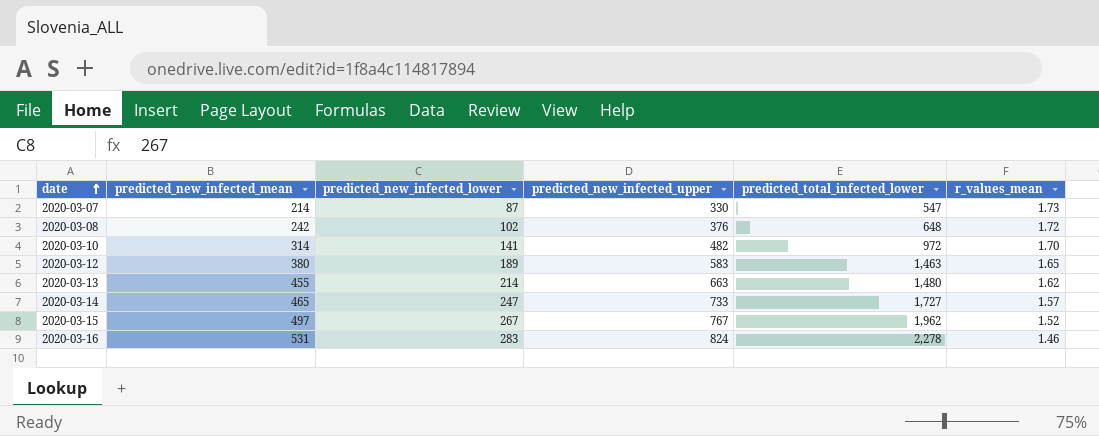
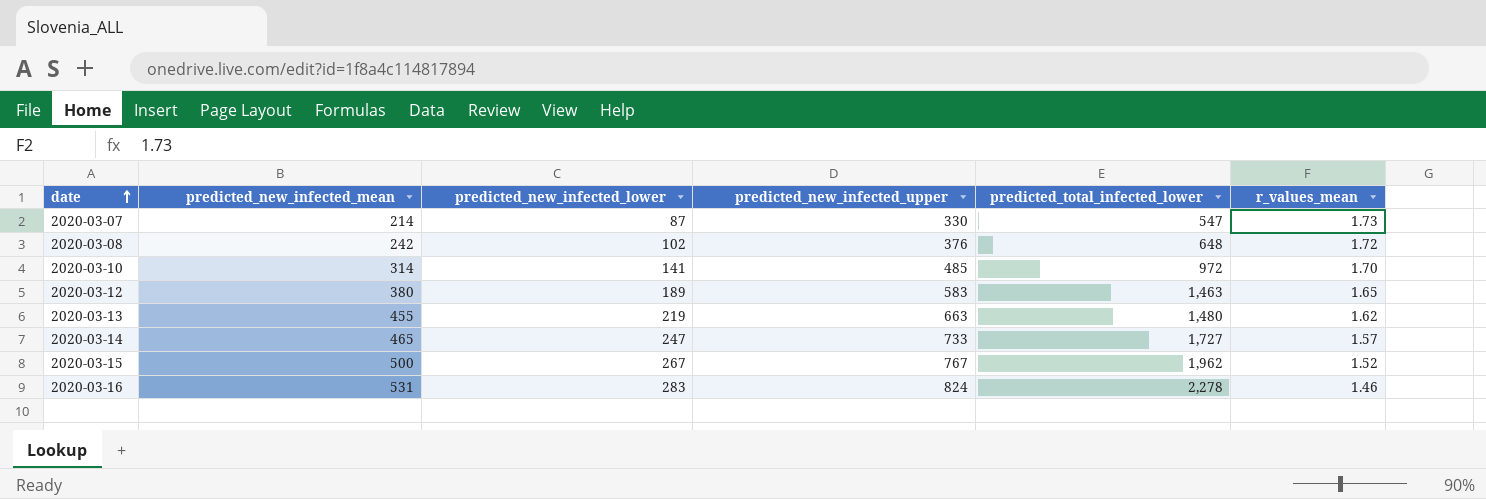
2020-03-10 | predicted_new_infected_upper: 482 -> 485
2020-03-13 | predicted_new_infected_lower: 214 -> 219
2020-03-15 | predicted_new_infected_mean: 497 -> 500

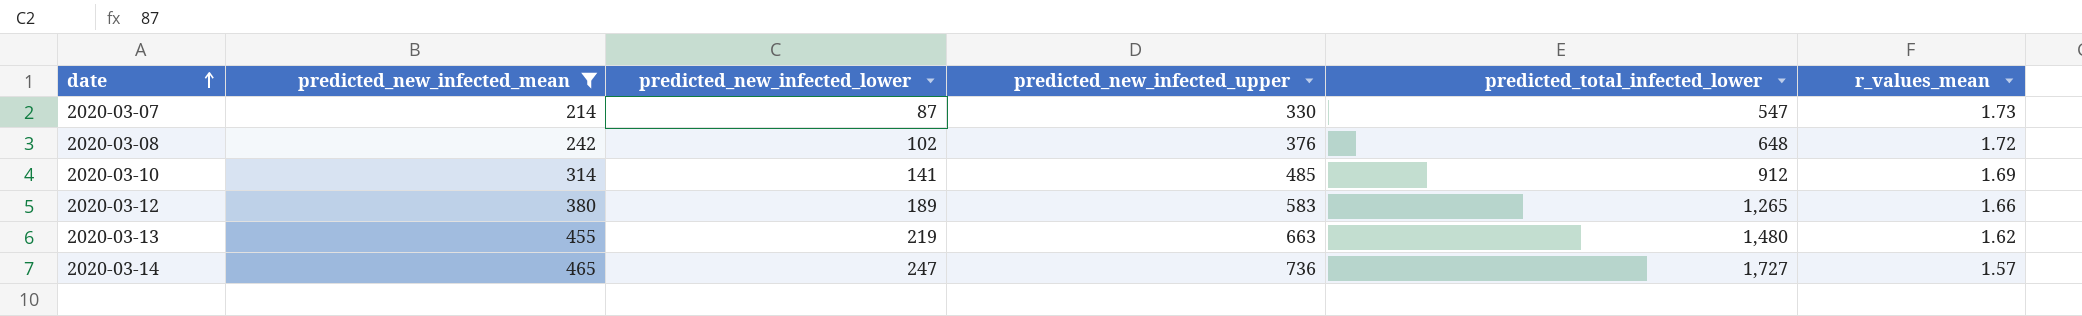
filter: none -> predicted_new_infected_mean <= 465
2020-03-10 | predicted_total_infected_lower: 972 -> 912
2020-03-10 | r_values_mean: 1.70 -> 1.69
2020-03-12 | predicted_total_infected_lower: 1,463 -> 1,265
2020-03-12 | r_values_mean: 1.65 -> 1.66
2020-03-14 | predicted_new_infected_upper: 733 -> 736

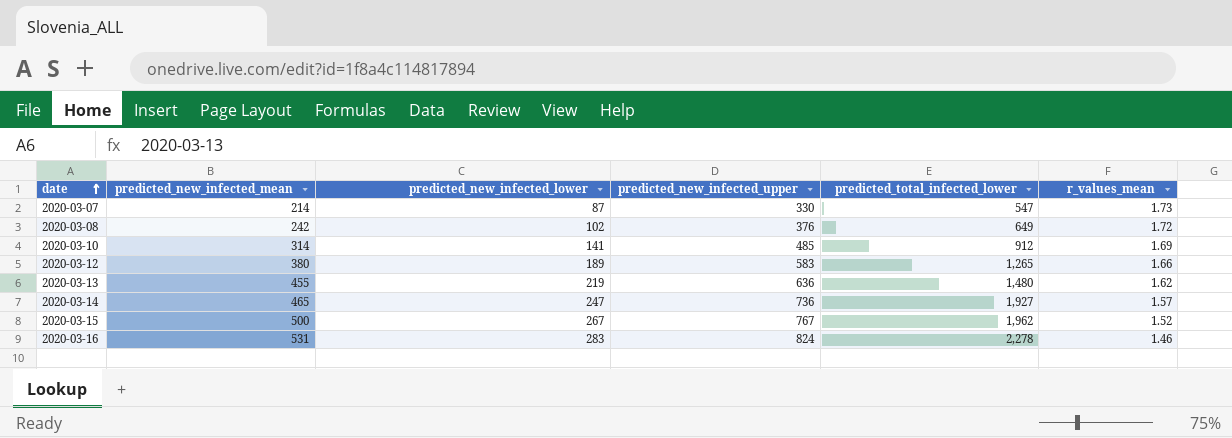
filter: predicted_new_infected_mean <= 465 -> none
2020-03-08 | predicted_total_infected_lower: 648 -> 649
2020-03-13 | predicted_new_infected_upper: 663 -> 636
2020-03-14 | predicted_total_infected_lower: 1,727 -> 1,927

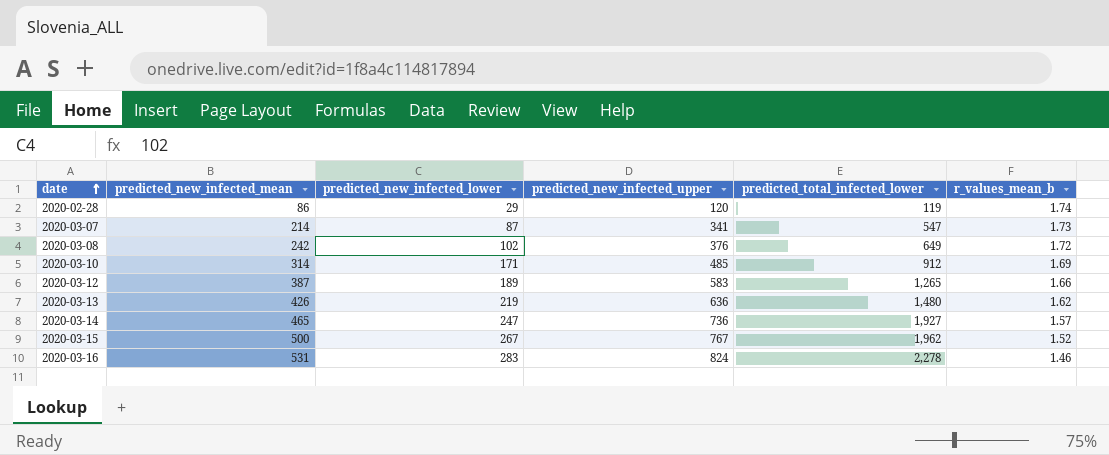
column name: r_values_mean -> r_values_mean_b
row 2020-02-28: none -> 86 | 29 | 120 | 119 | 1.74
2020-03-07 | predicted_new_infected_upper: 330 -> 341
2020-03-10 | predicted_new_infected_lower: 141 -> 171
2020-03-12 | predicted_new_infected_mean: 380 -> 387
2020-03-13 | predicted_new_infected_mean: 455 -> 426

